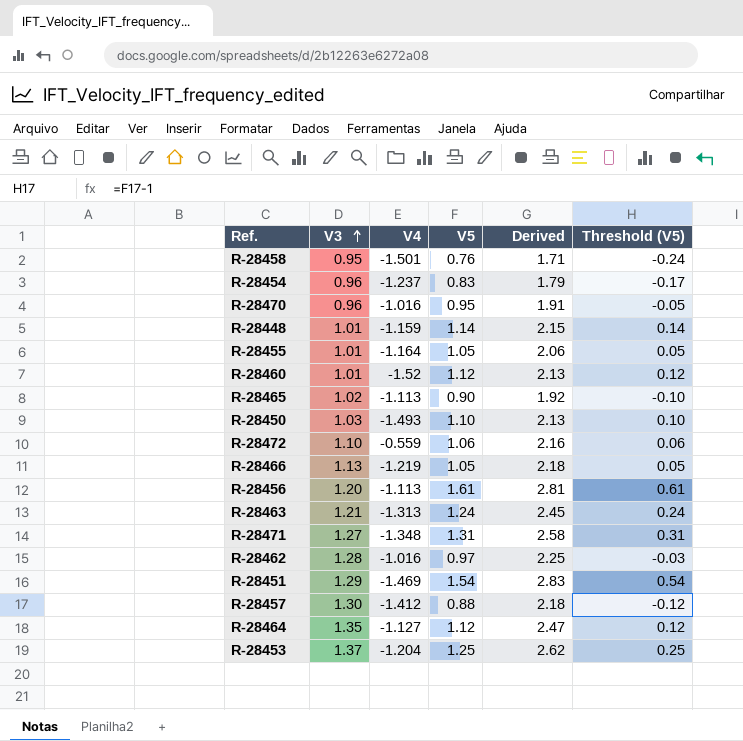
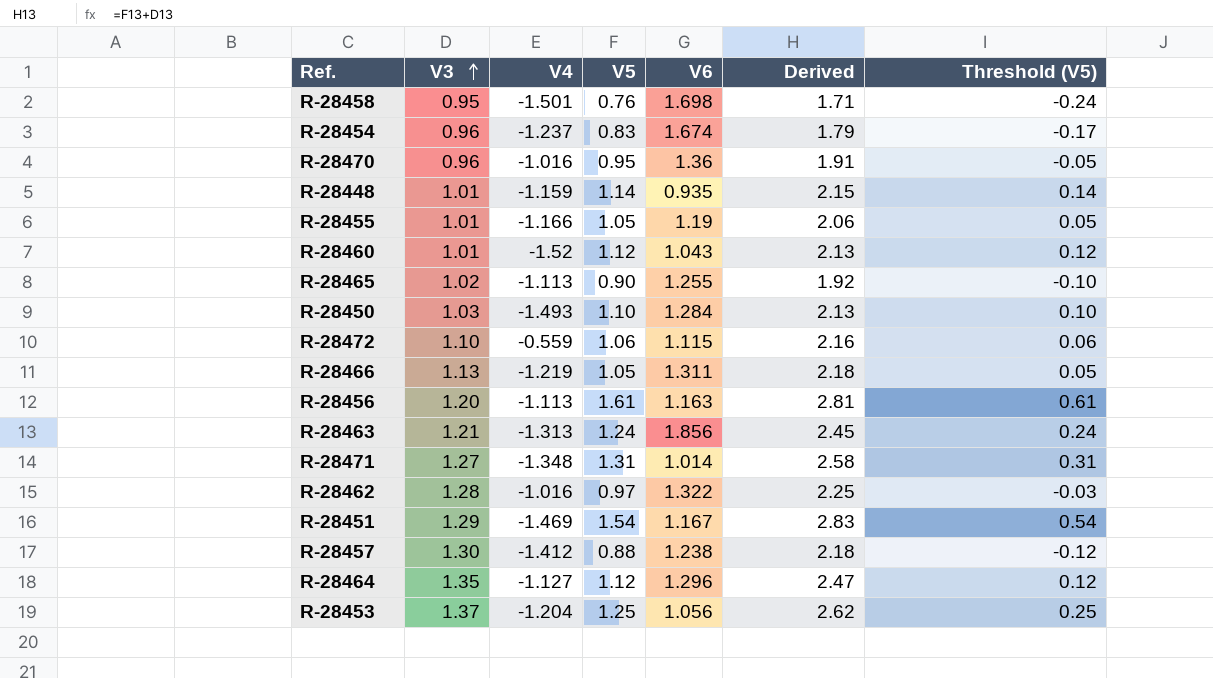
column V6 | position: none -> 5
R-28455 | V4: -1.164 -> -1.166

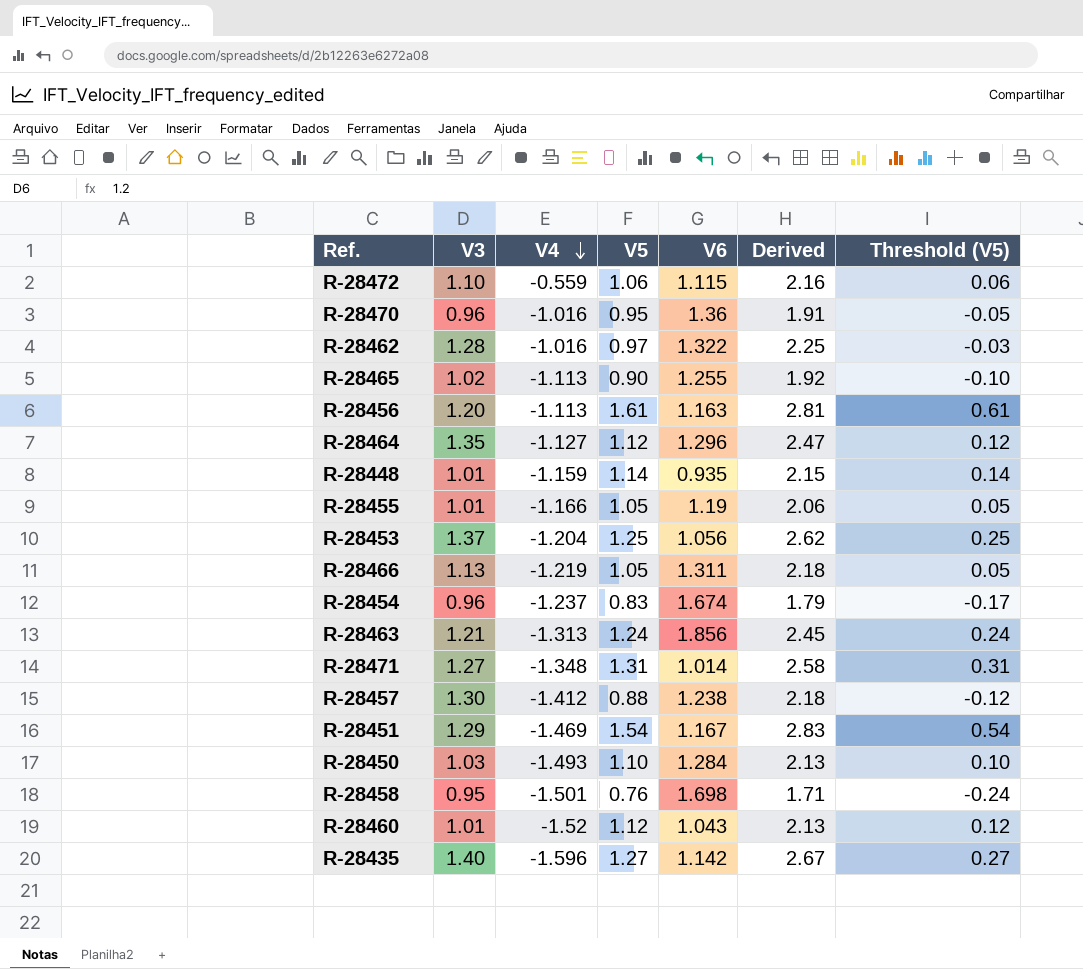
row order: V3 ascending -> V4 descending
row R-28435: none -> 1.40 | -1.596 | 1.27 | 1.142 | 2.67 | 0.27

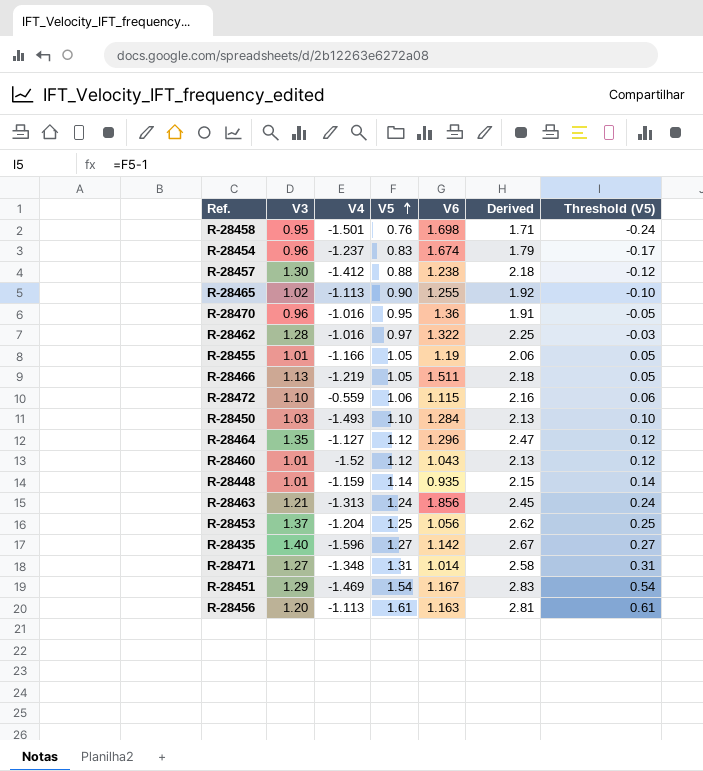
row order: V4 descending -> V5 ascending
R-28466 | V6: 1.311 -> 1.511

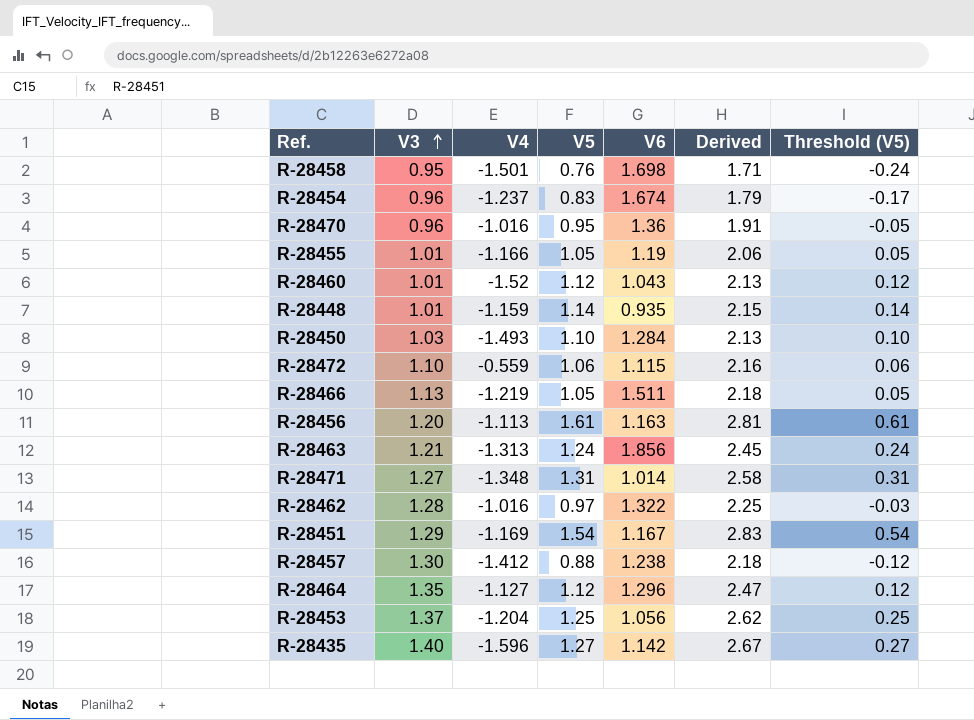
row order: V5 ascending -> V3 ascending
row R-28465: 1.02 | -1.113 | 0.90 | 1.255 | 1.92 | -0.10 -> none
R-28451 | V4: -1.469 -> -1.169

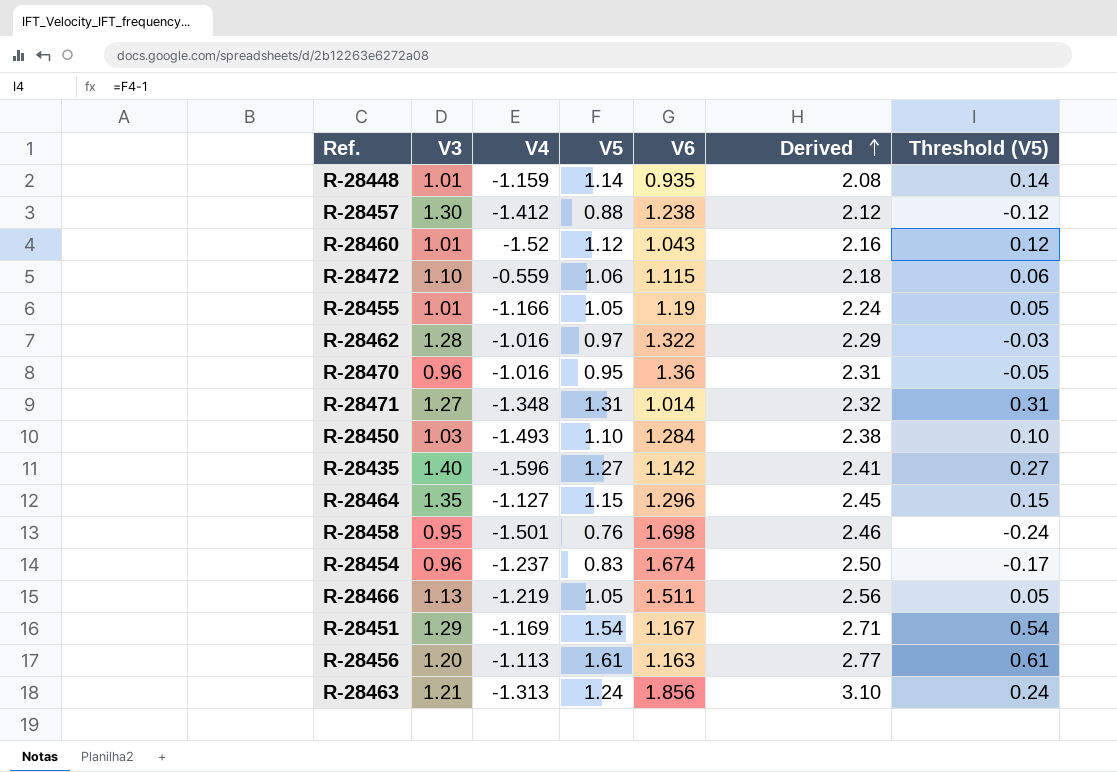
row order: V3 ascending -> Derived ascending
column Derived | formula: [V3] + [V5] -> [V5] + [V6]
row R-28453: 1.37 | -1.204 | 1.25 | 1.056 | 2.62 | 0.25 -> none
R-28464 | V5: 1.12 -> 1.15
R-28464 | Threshold (V5): 0.12 -> 0.15

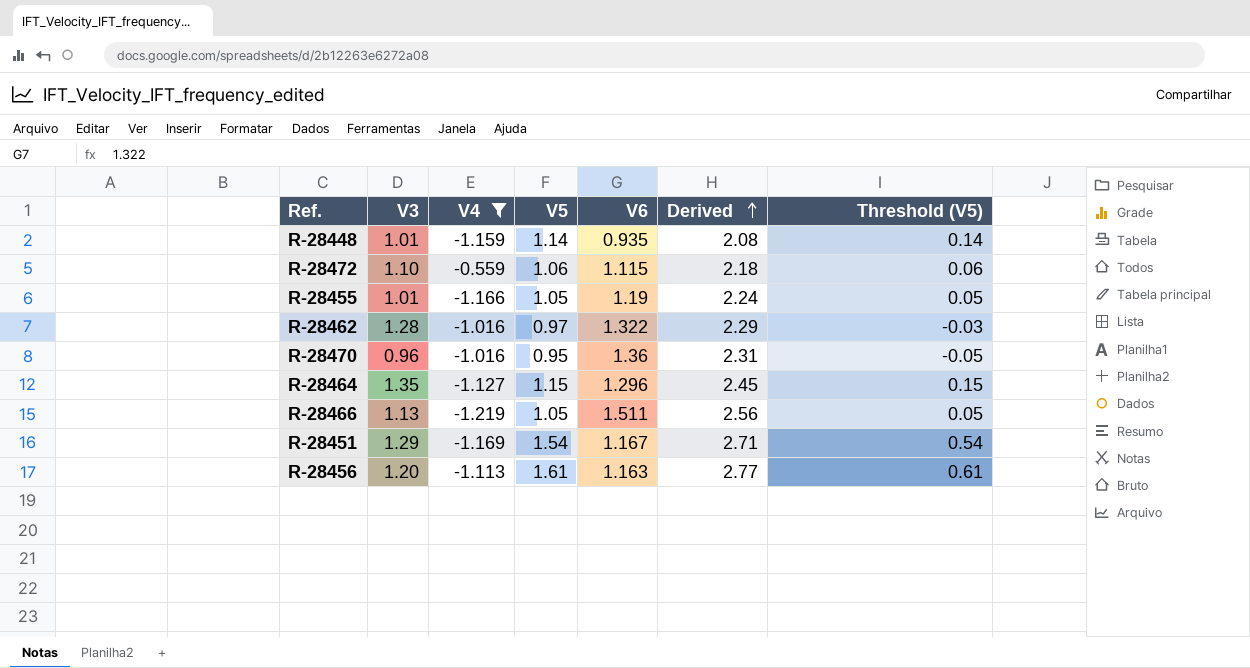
filter: none -> V4 >= -1.219

